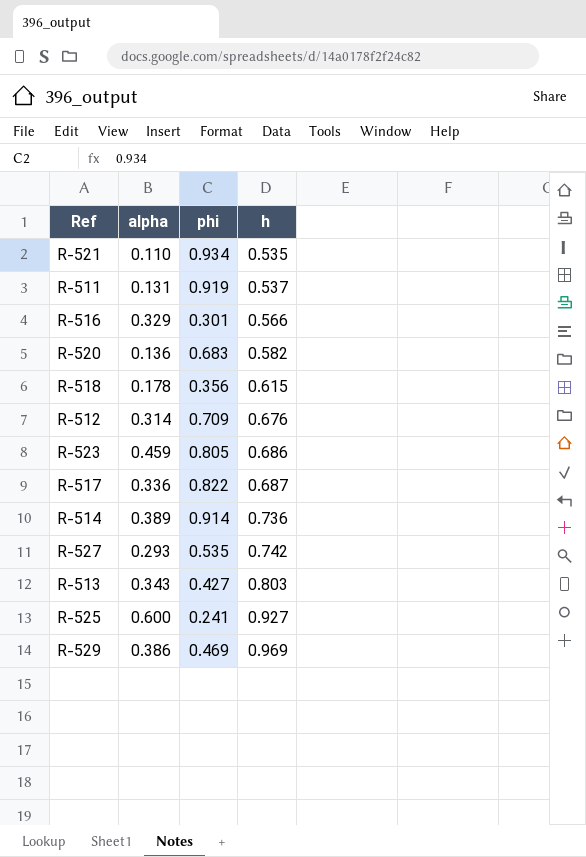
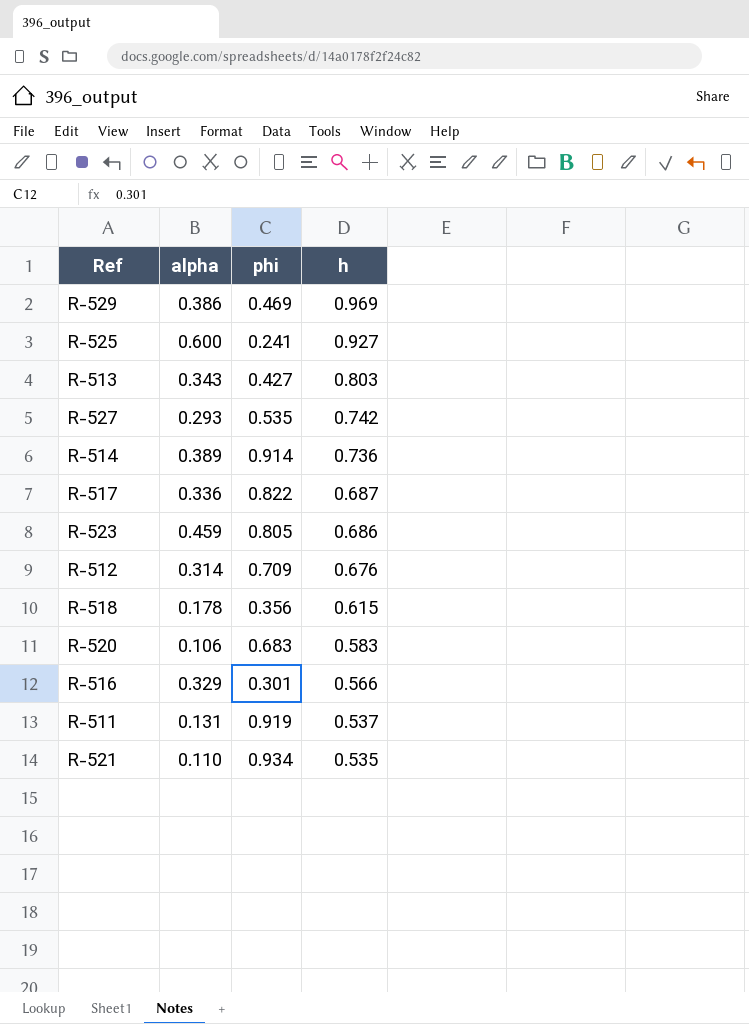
row order: h ascending -> h descending
R-520 | alpha: 0.136 -> 0.106
R-520 | h: 0.582 -> 0.583

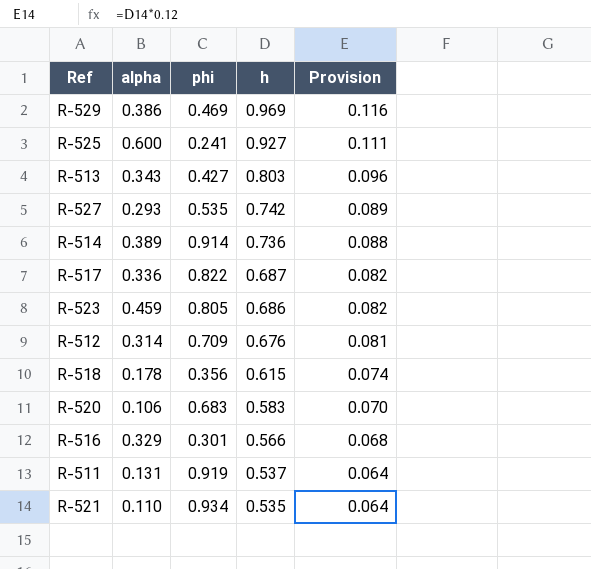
column Provision | formula: none -> [h] * 0.12

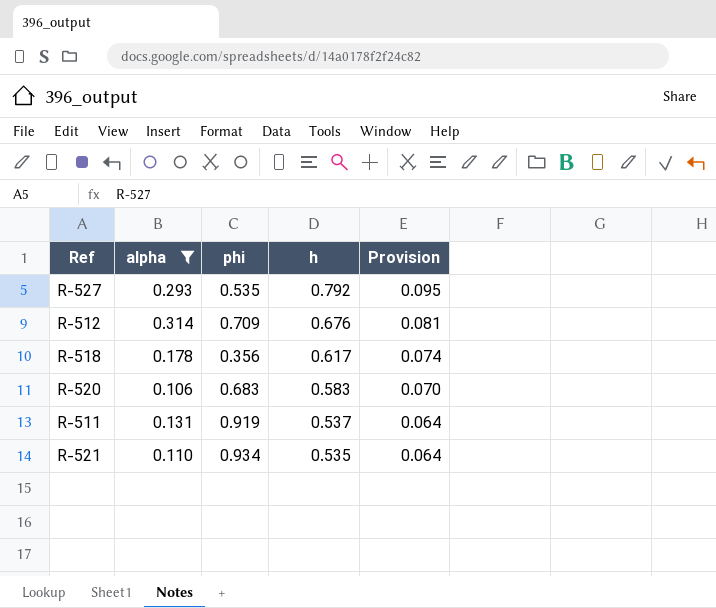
filter: none -> alpha <= 0.314
R-527 | h: 0.742 -> 0.792
R-527 | Provision: 0.089 -> 0.095
R-518 | h: 0.615 -> 0.617

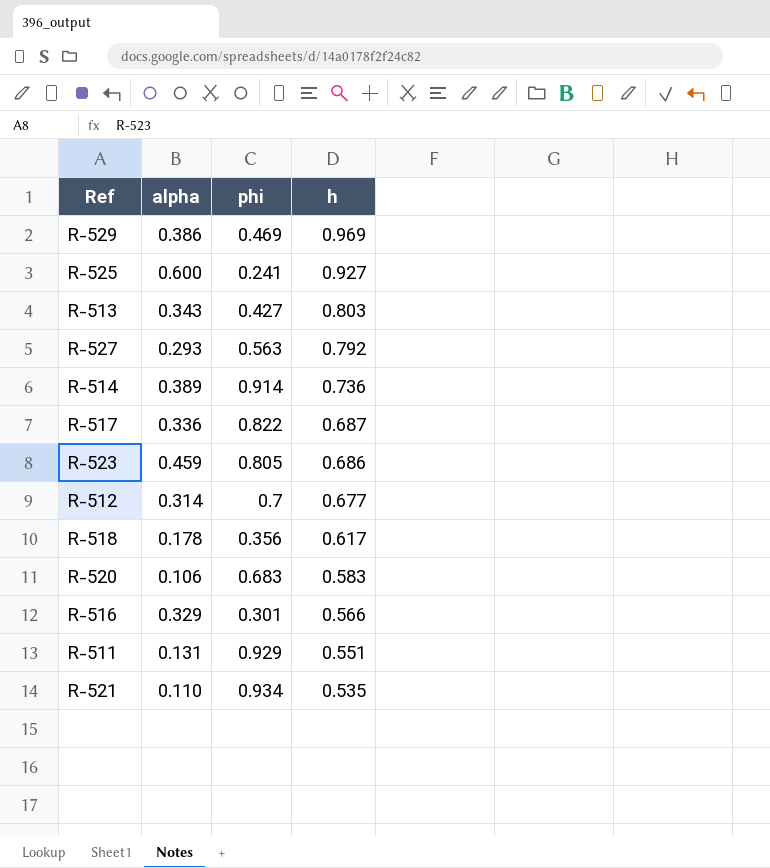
filter: alpha <= 0.314 -> none
column Provision | formula: [h] * 0.12 -> none
R-527 | phi: 0.535 -> 0.563
R-512 | phi: 0.709 -> 0.7
R-512 | h: 0.676 -> 0.677
R-511 | phi: 0.919 -> 0.929
R-511 | h: 0.537 -> 0.551

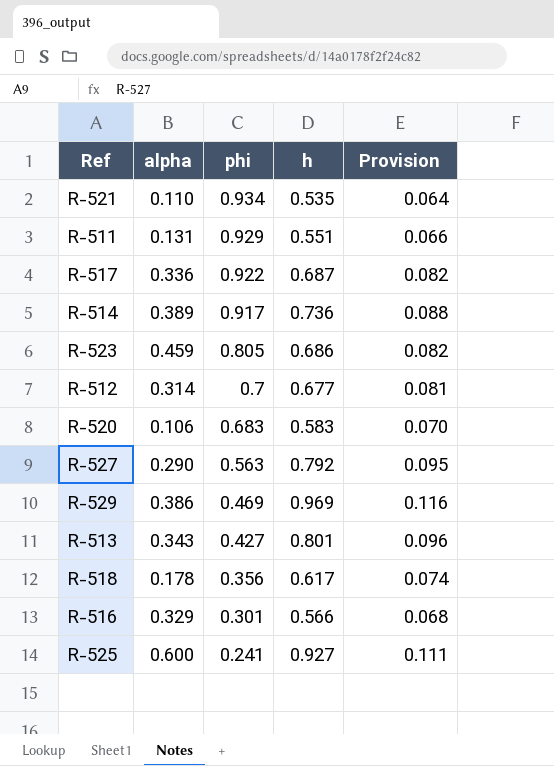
row order: h descending -> phi descending
column Provision | formula: none -> [h] * 0.12
R-517 | phi: 0.822 -> 0.922
R-514 | phi: 0.914 -> 0.917
R-527 | alpha: 0.293 -> 0.290
R-513 | h: 0.803 -> 0.801

